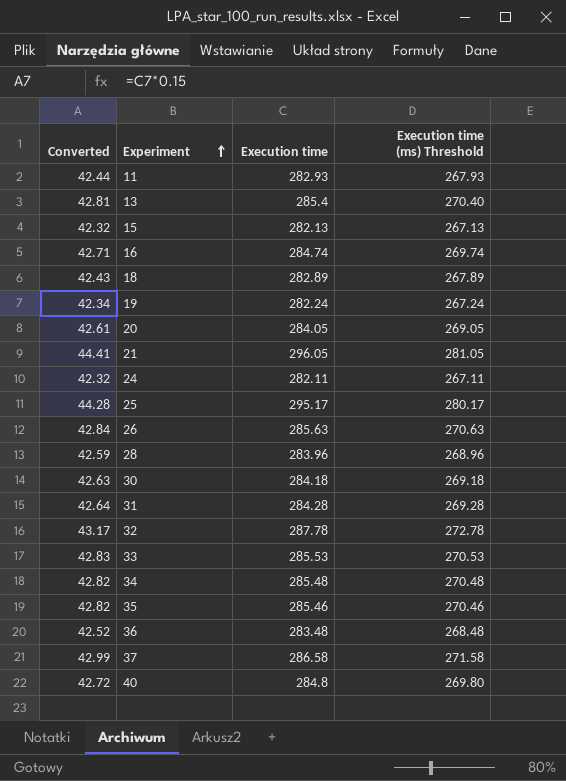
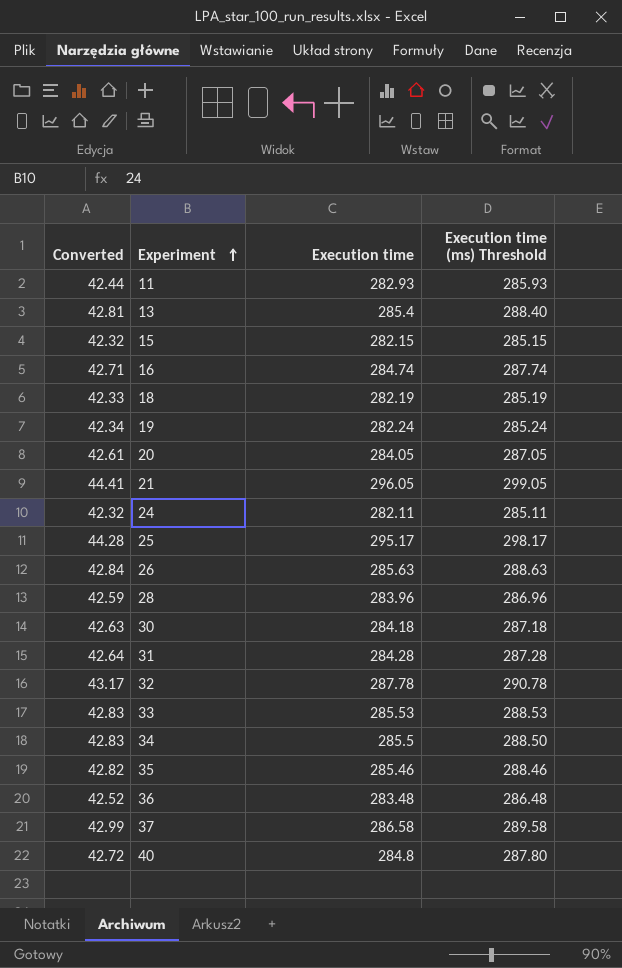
column Execution time (ms) Threshold | formula: [Execution time] - 15 -> [Execution time] + 3
15 | Execution time: 282.13 -> 282.15
18 | Converted: 42.43 -> 42.33
18 | Execution time: 282.89 -> 282.19
34 | Converted: 42.82 -> 42.83
34 | Execution time: 285.48 -> 285.5

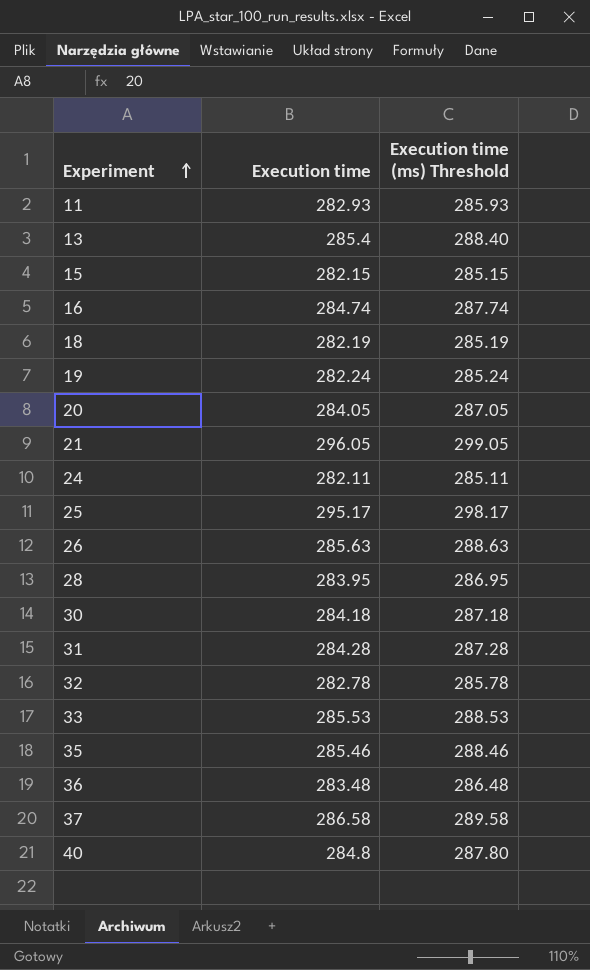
column Converted | formula: [Execution time] * 0.15 -> none
row 34: 42.83 | 285.5 | 288.50 -> none
28 | Execution time: 283.96 -> 283.95
28 | Execution time (ms) Threshold: 286.96 -> 286.95
32 | Execution time: 287.78 -> 282.78
32 | Execution time (ms) Threshold: 290.78 -> 285.78

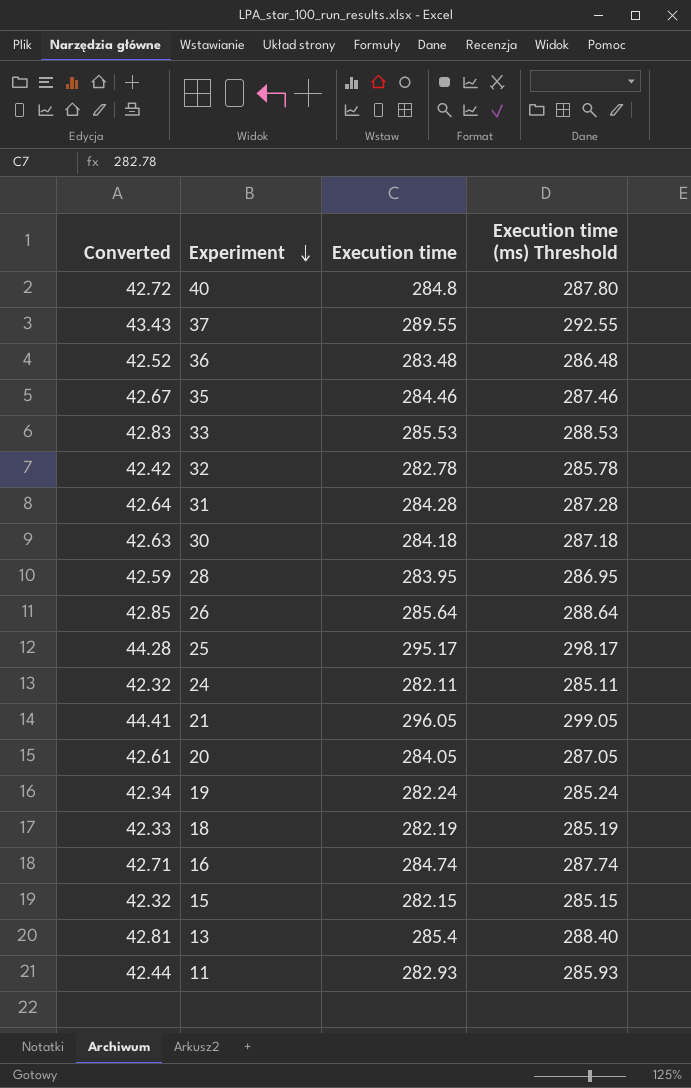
row order: Experiment ascending -> Experiment descending
column Converted | formula: none -> [Execution time] * 0.15
37 | Execution time: 286.58 -> 289.55
37 | Execution time (ms) Threshold: 289.58 -> 292.55
35 | Execution time: 285.46 -> 284.46
35 | Execution time (ms) Threshold: 288.46 -> 287.46
26 | Execution time: 285.63 -> 285.64
26 | Execution time (ms) Threshold: 288.63 -> 288.64

